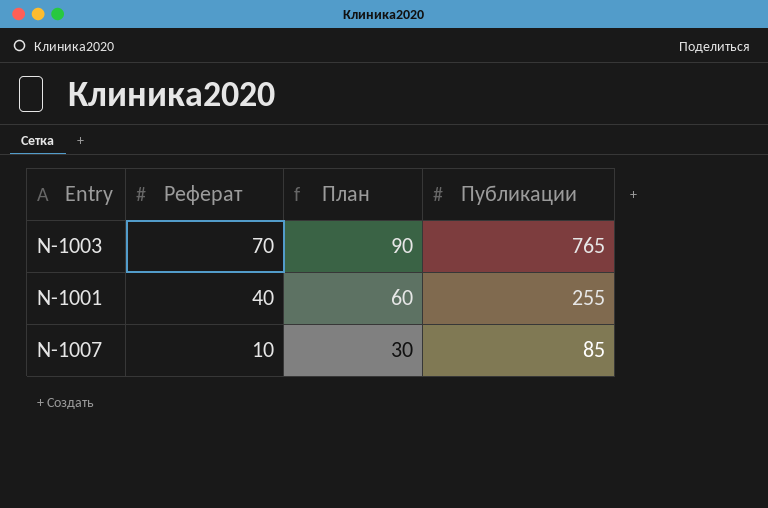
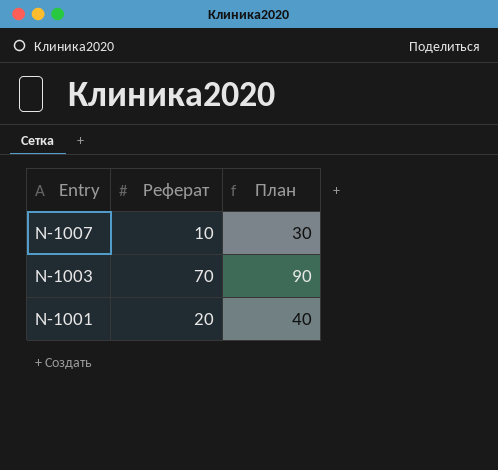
row order: Реферат descending -> Entry descending
column Публикации | position: 4 -> none
N-1001 | Реферат: 40 -> 20
N-1001 | План: 60 -> 40

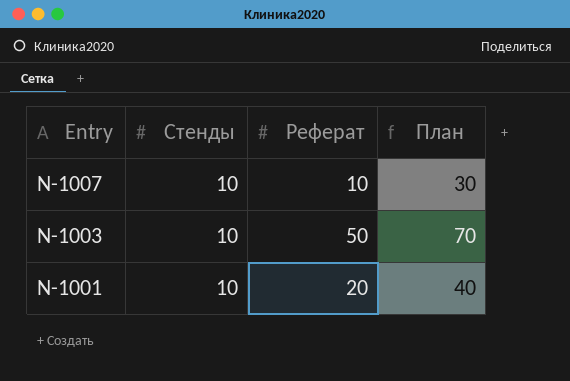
column Стенды | position: none -> 2
N-1003 | Реферат: 70 -> 50
N-1003 | План: 90 -> 70

